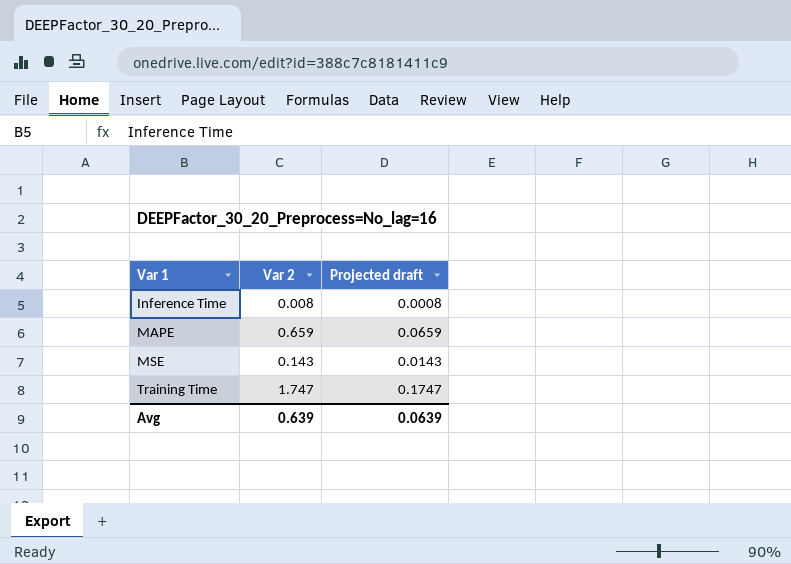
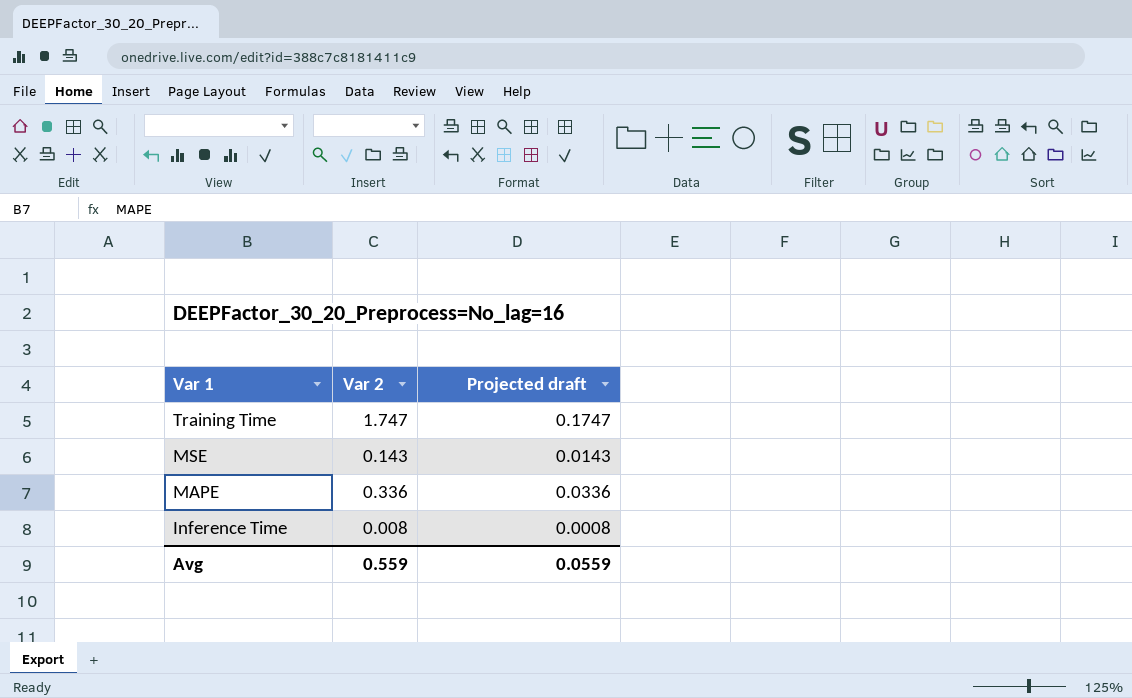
row order: Var 1 ascending -> Var 1 descending
MAPE | Var 2: 0.659 -> 0.336
MAPE | Projected draft: 0.0659 -> 0.0336
Avg | Var 2: 0.639 -> 0.559
Avg | Projected draft: 0.0639 -> 0.0559

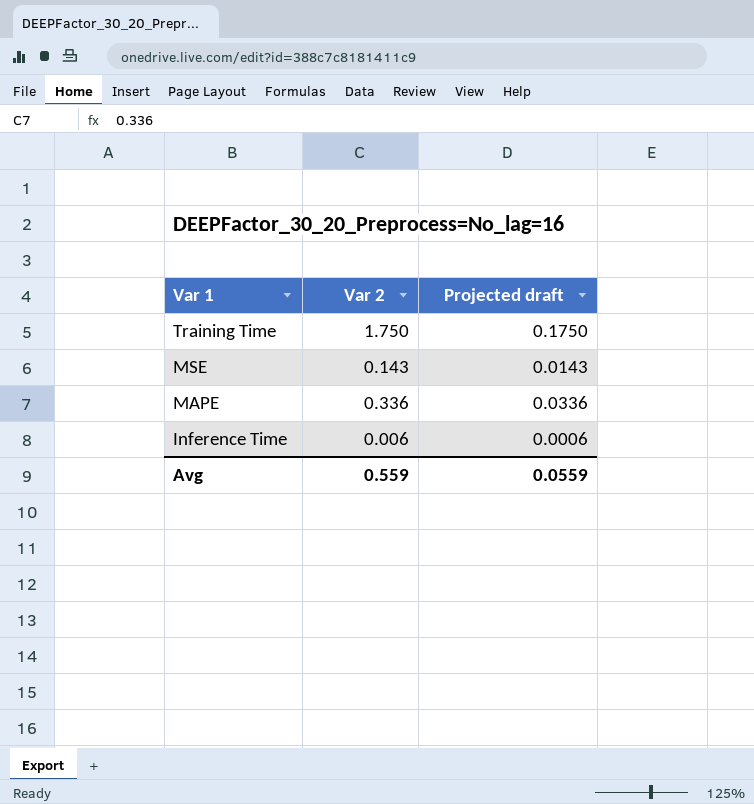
Training Time | Var 2: 1.747 -> 1.750
Training Time | Projected draft: 0.1747 -> 0.1750
Inference Time | Var 2: 0.008 -> 0.006
Inference Time | Projected draft: 0.0008 -> 0.0006

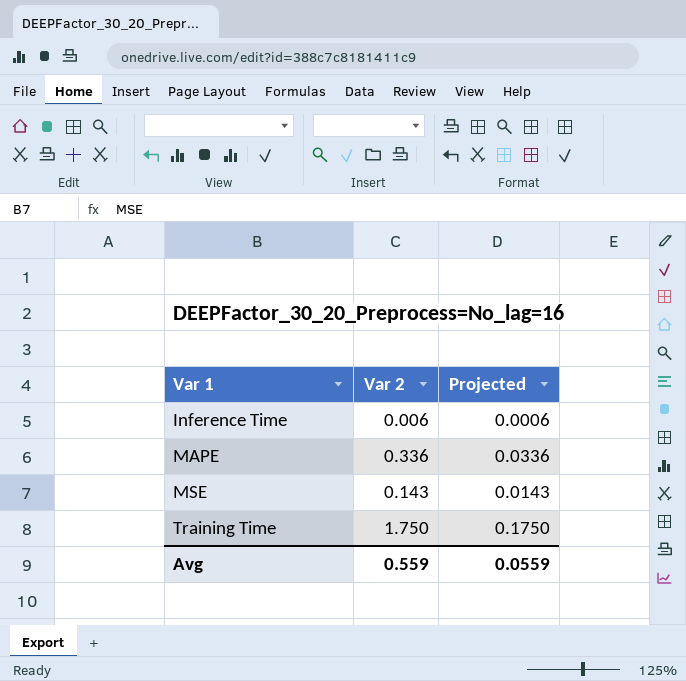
row order: Var 1 descending -> Var 1 ascending
column name: Projected draft -> Projected

